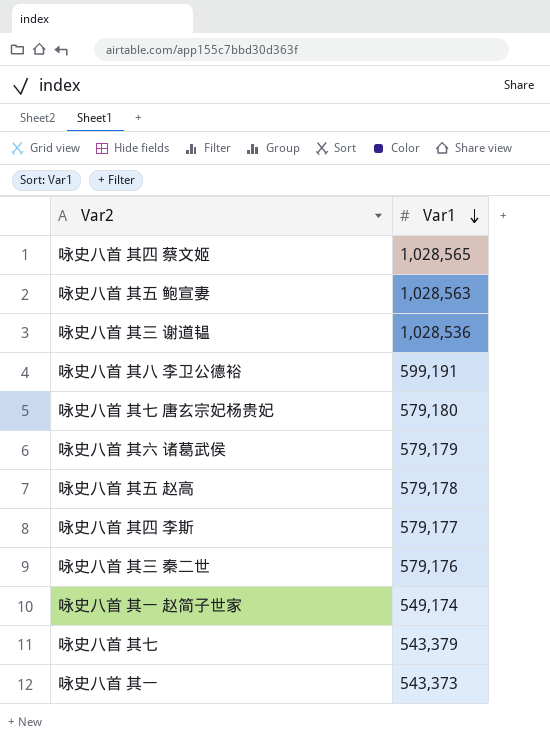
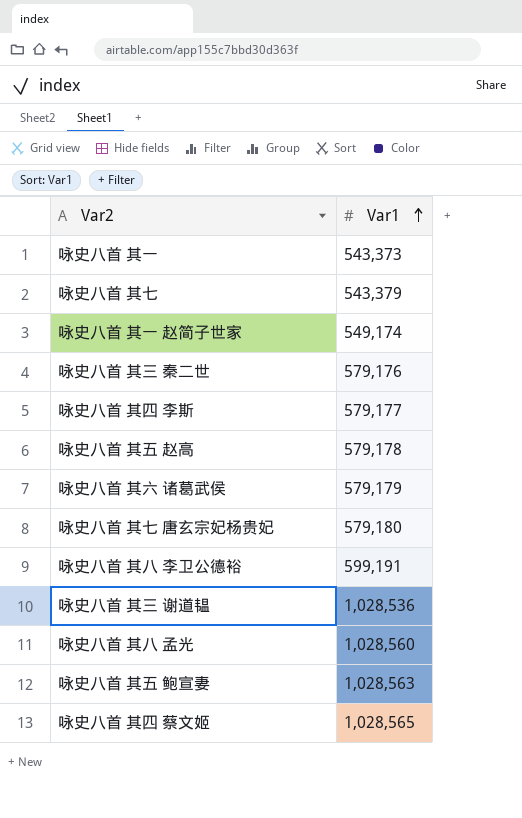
row order: Var1 descending -> Var1 ascending
row 咏史八首 其八 孟光: none -> 1,028,560

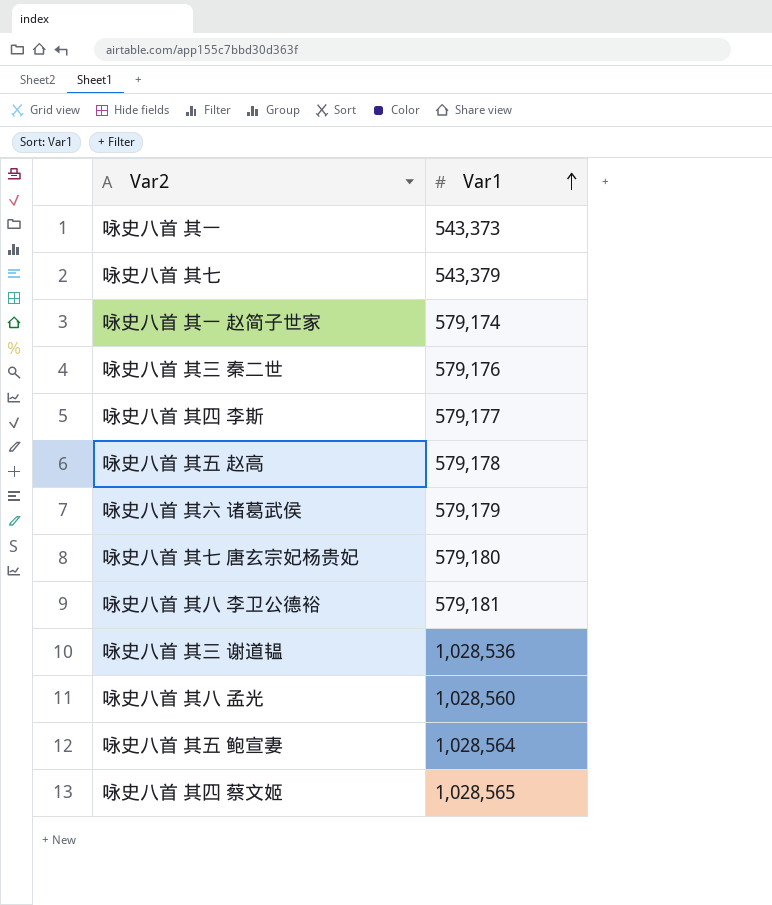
咏史八首 其一 赵简子世家 | Var1: 549,174 -> 579,174
咏史八首 其八 李卫公德裕 | Var1: 599,191 -> 579,181
咏史八首 其五 鲍宣妻 | Var1: 1,028,563 -> 1,028,564

